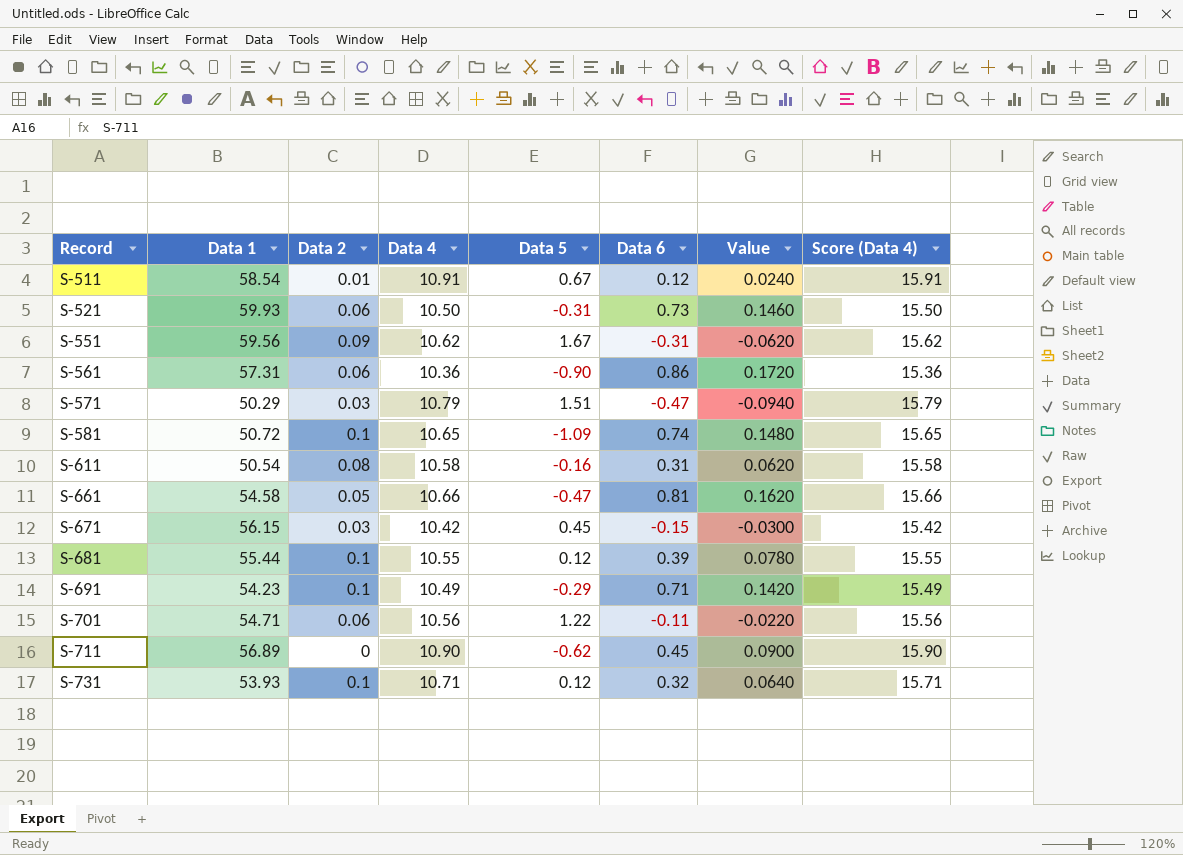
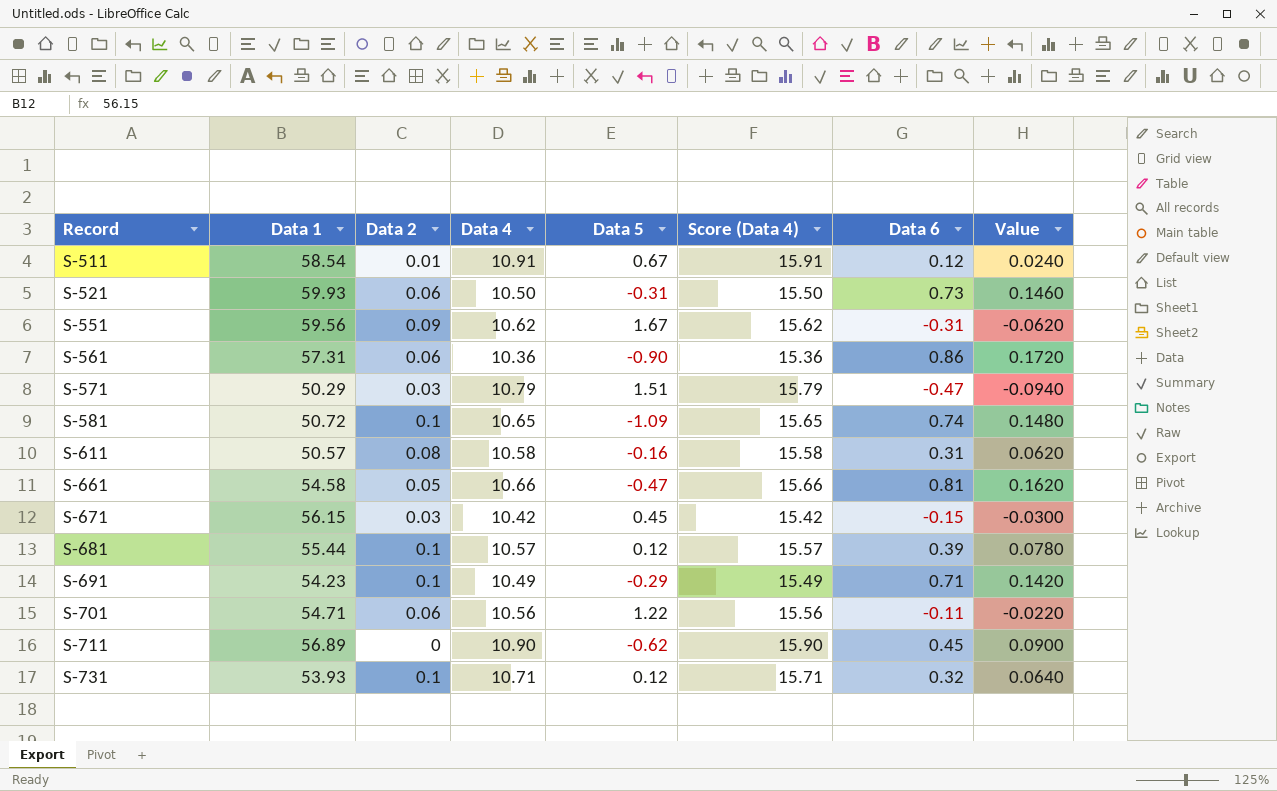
column Score (Data 4) | position: 8 -> 6
S-611 | Data 1: 50.54 -> 50.57
S-681 | Data 4: 10.55 -> 10.57
S-681 | Score (Data 4): 15.55 -> 15.57

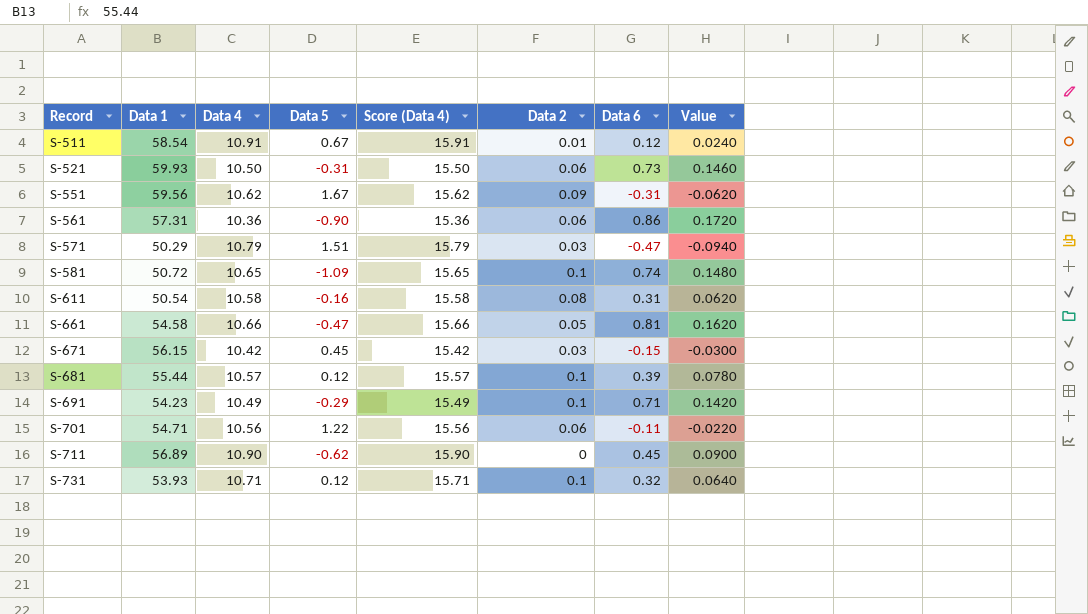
column Data 2 | position: 3 -> 6
S-611 | Data 1: 50.57 -> 50.54

